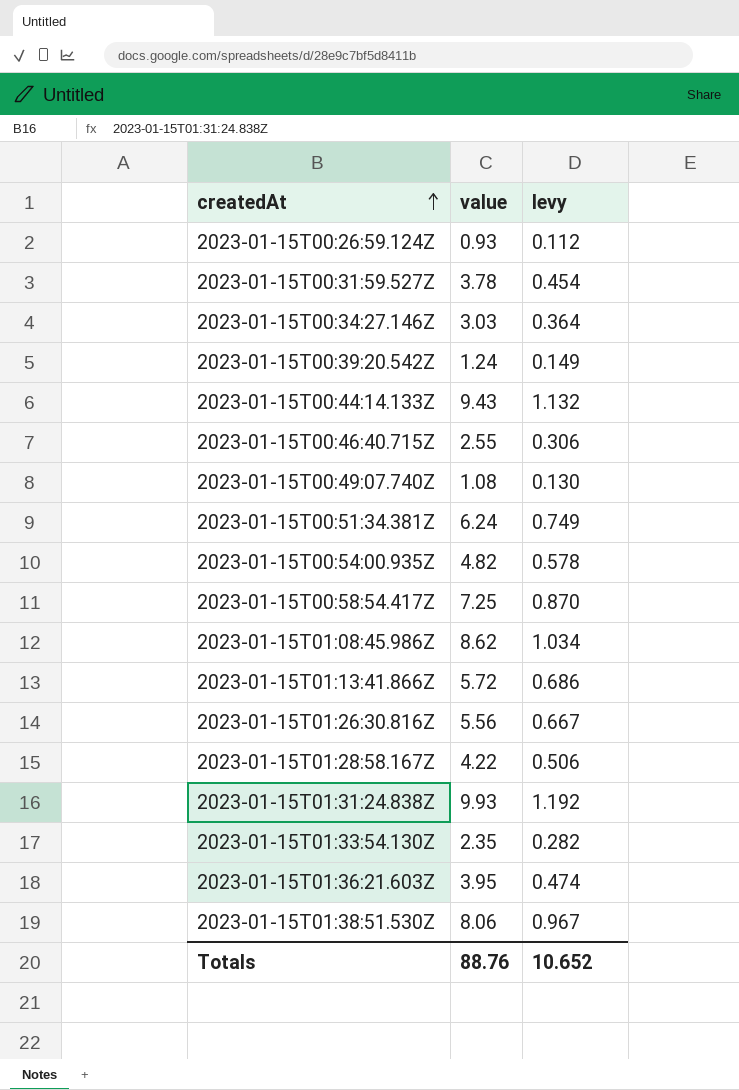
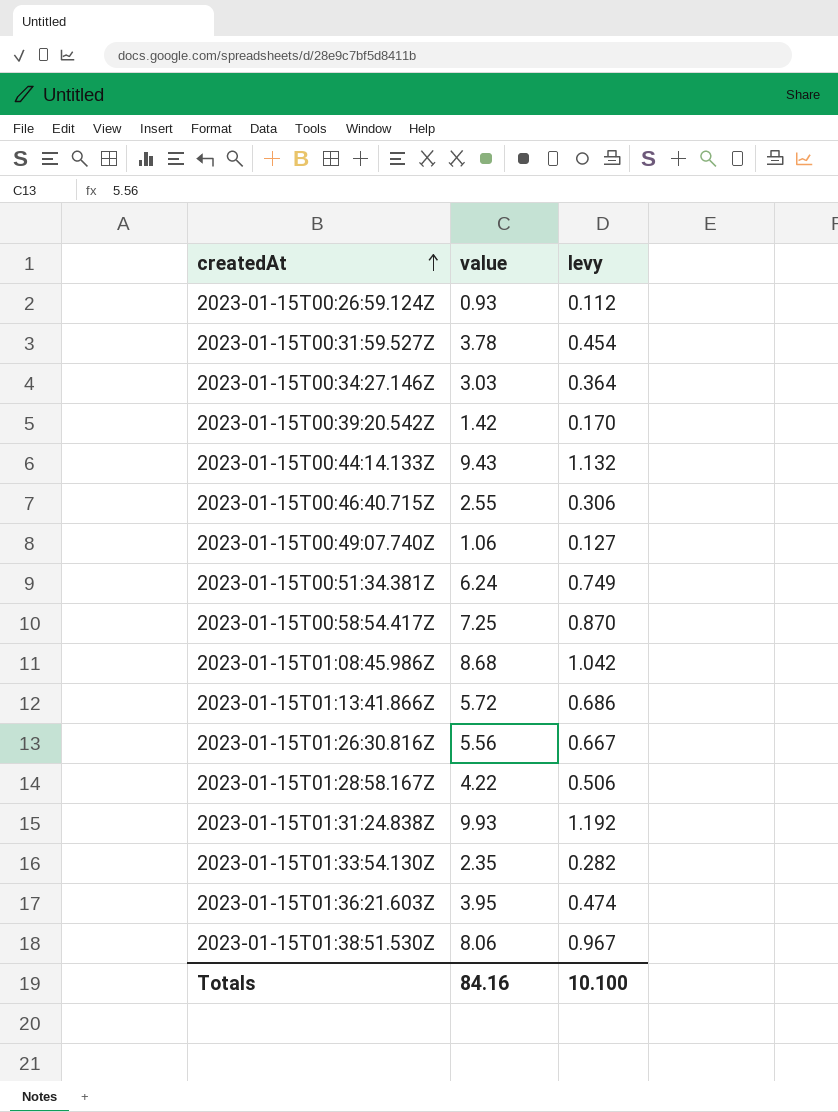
row 2023-01-15T00:54:00.935Z: 4.82 | 0.578 -> none
2023-01-15T00:39:20.542Z | value: 1.24 -> 1.42
2023-01-15T00:39:20.542Z | levy: 0.149 -> 0.170
2023-01-15T00:49:07.740Z | value: 1.08 -> 1.06
2023-01-15T00:49:07.740Z | levy: 0.130 -> 0.127
2023-01-15T01:08:45.986Z | value: 8.62 -> 8.68
2023-01-15T01:08:45.986Z | levy: 1.034 -> 1.042
Totals | value: 88.76 -> 84.16
Totals | levy: 10.652 -> 10.100

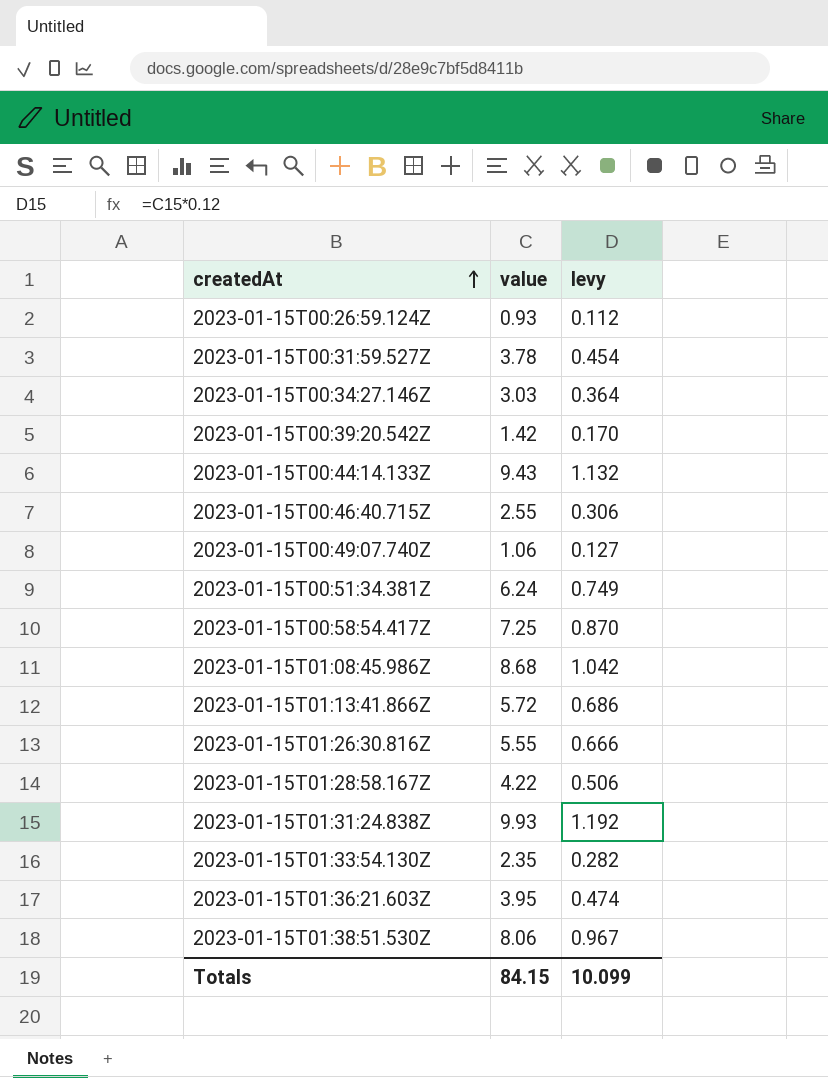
2023-01-15T01:26:30.816Z | value: 5.56 -> 5.55
2023-01-15T01:26:30.816Z | levy: 0.667 -> 0.666
Totals | value: 84.16 -> 84.15
Totals | levy: 10.100 -> 10.099

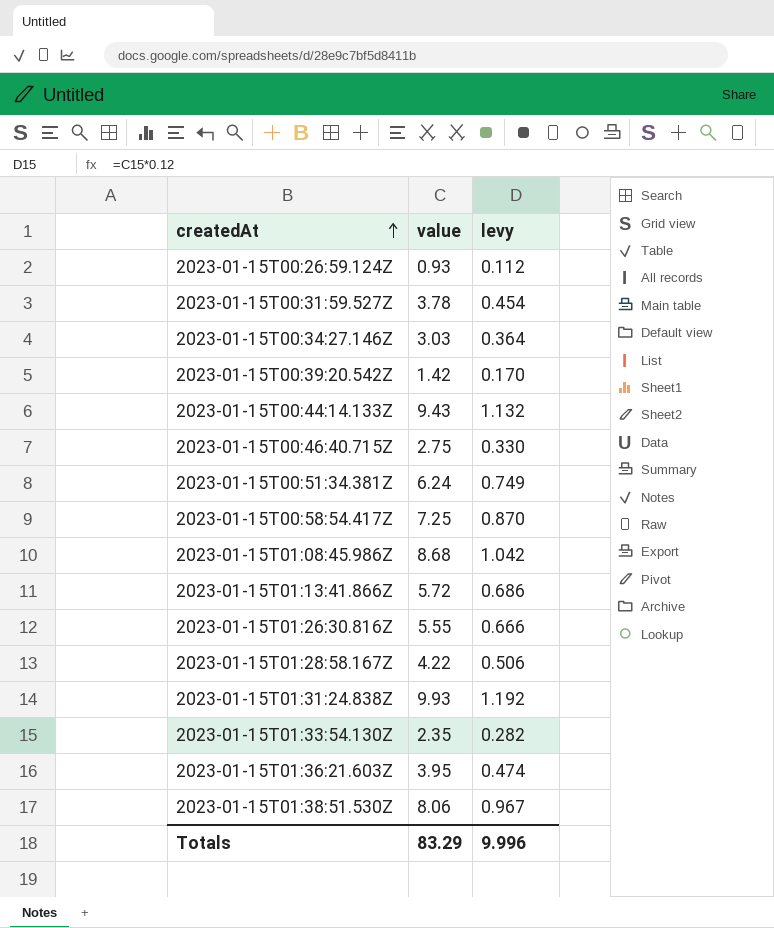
row 2023-01-15T00:49:07.740Z: 1.06 | 0.127 -> none
2023-01-15T00:46:40.715Z | value: 2.55 -> 2.75
2023-01-15T00:46:40.715Z | levy: 0.306 -> 0.330
Totals | value: 84.15 -> 83.29
Totals | levy: 10.099 -> 9.996

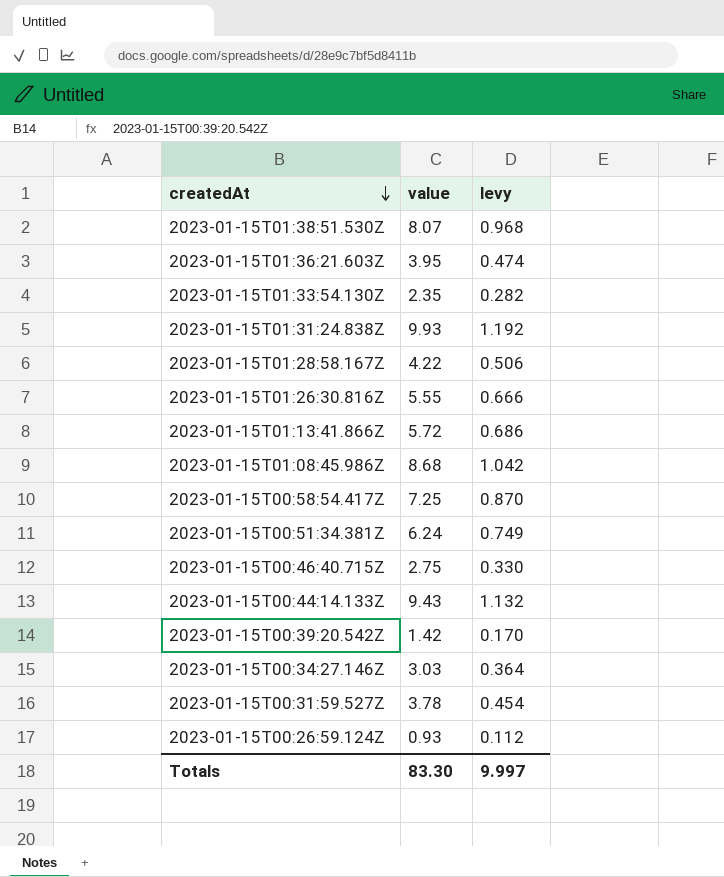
row order: createdAt ascending -> createdAt descending
2023-01-15T01:38:51.530Z | value: 8.06 -> 8.07
2023-01-15T01:38:51.530Z | levy: 0.967 -> 0.968
Totals | value: 83.29 -> 83.30
Totals | levy: 9.996 -> 9.997

